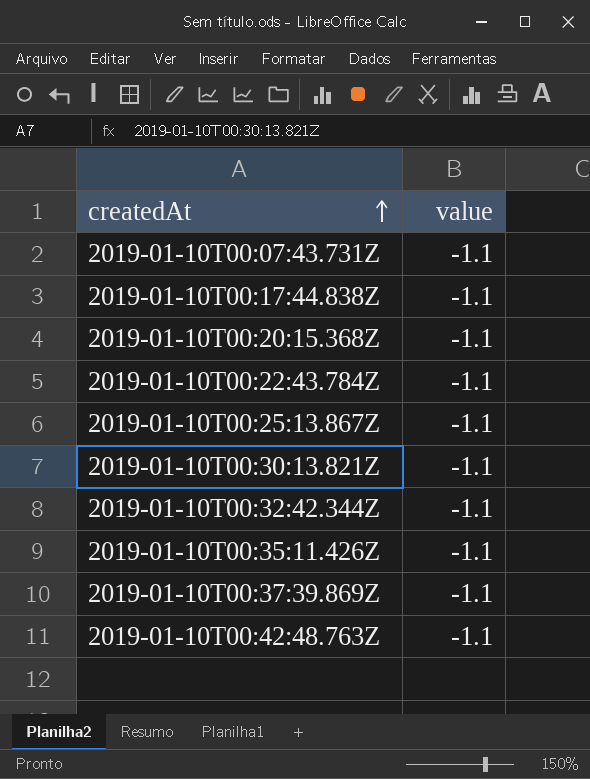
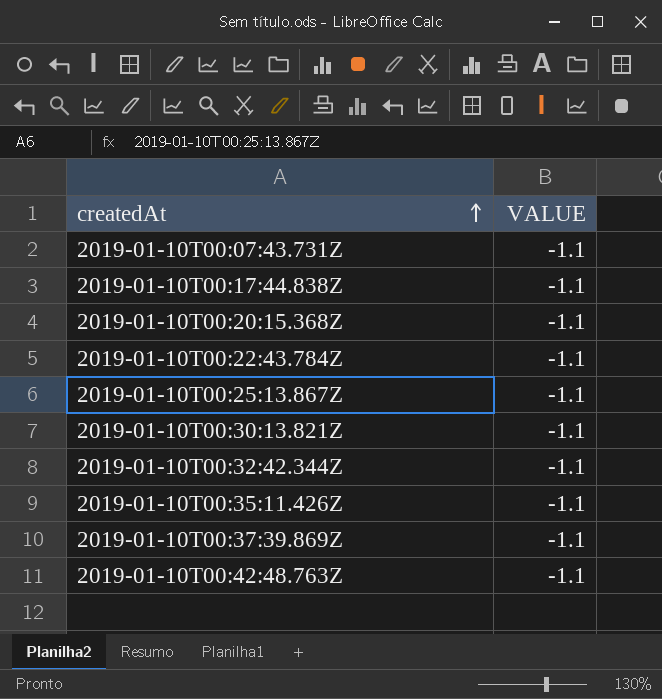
column name: value -> VALUE

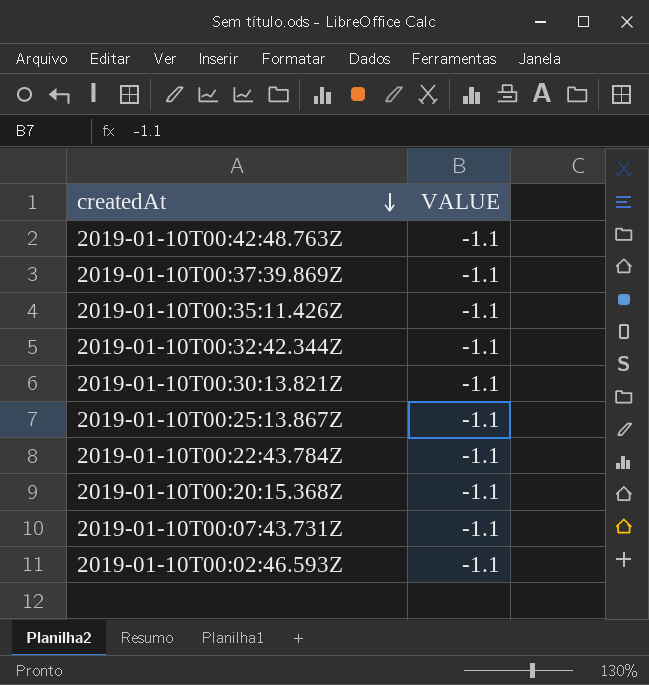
row order: createdAt ascending -> createdAt descending
row 2019-01-10T00:17:44.838Z: -1.1 -> none
row 2019-01-10T00:02:46.593Z: none -> -1.1

